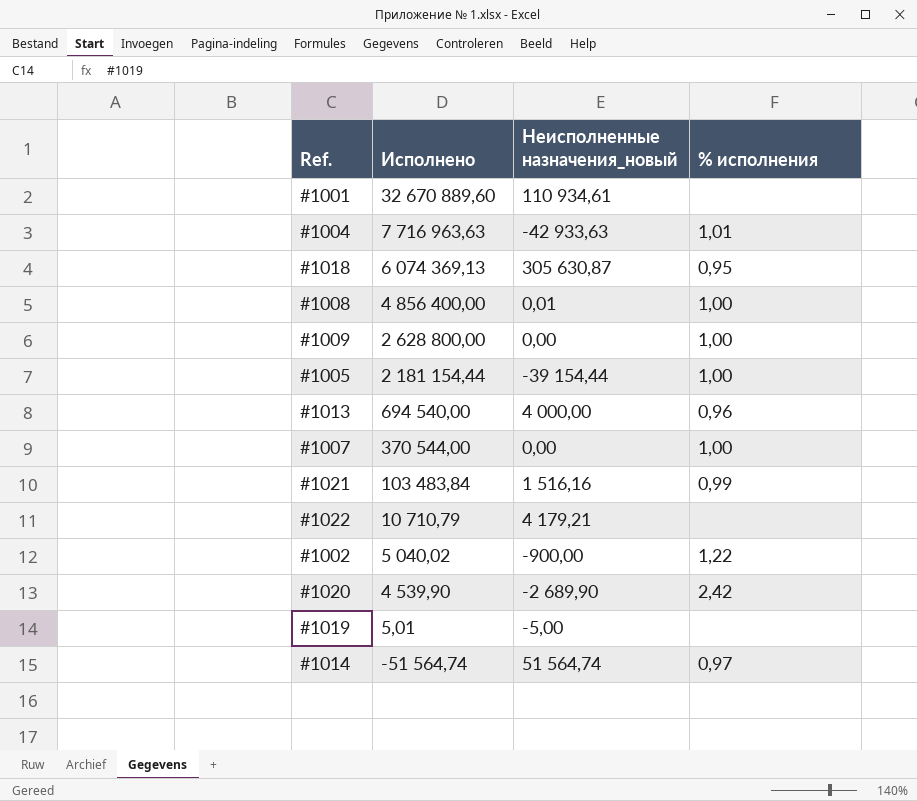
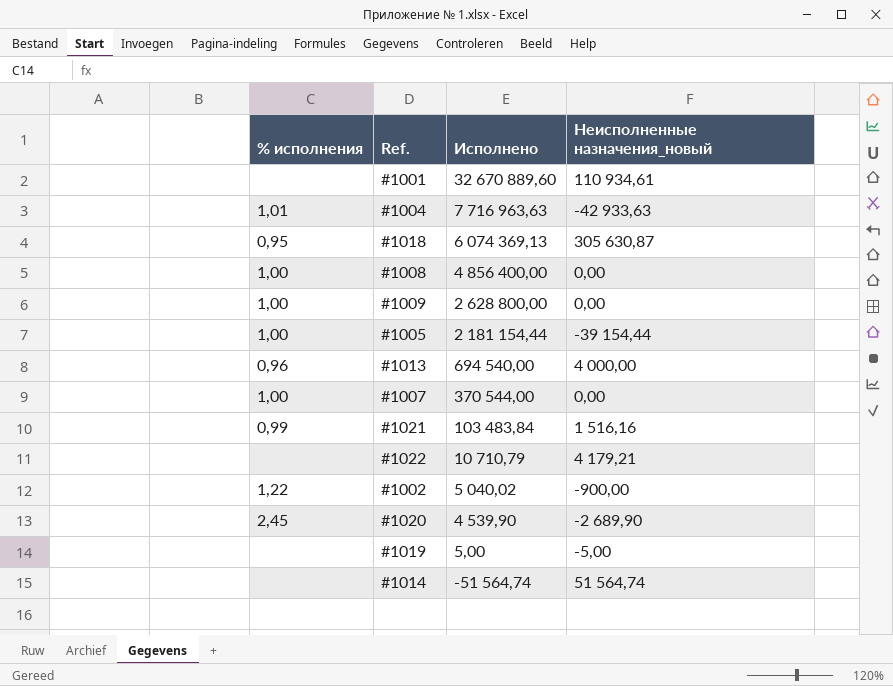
column % исполнения | position: 4 -> 1
#1008 | Неисполненные назначения_новый: 0,01 -> 0,00
#1020 | % исполнения: 2,42 -> 2,45
#1019 | Исполнено: 5,01 -> 5,00
#1014 | % исполнения: 0,97 -> none

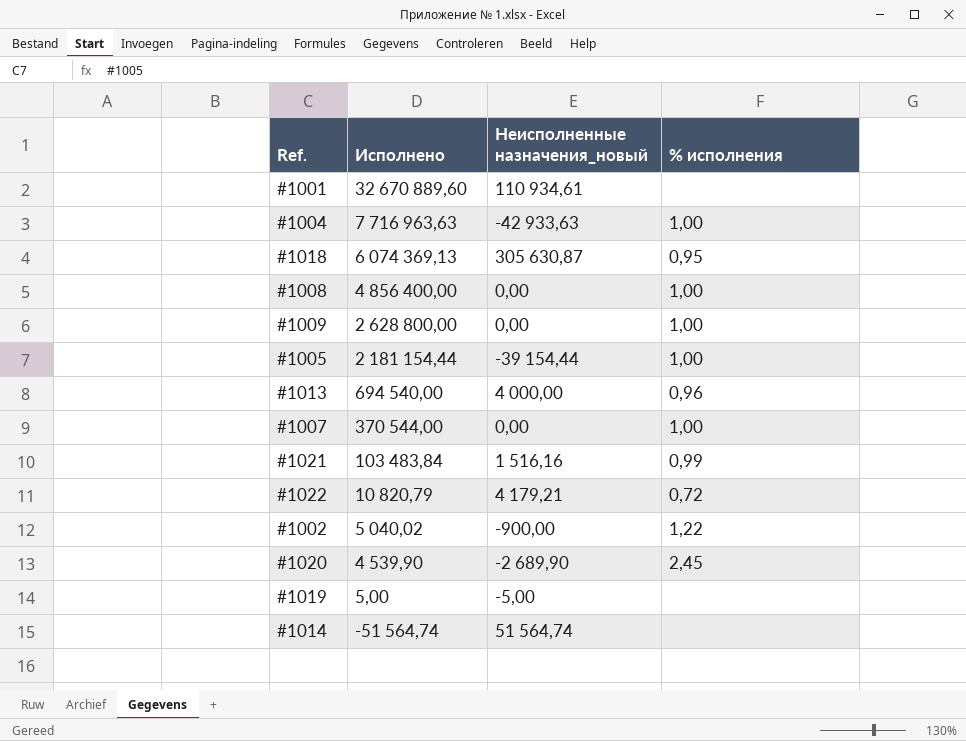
column % исполнения | position: 1 -> 4
#1004 | % исполнения: 1,01 -> 1,00
#1022 | Исполнено: 10 710,79 -> 10 820,79
#1022 | % исполнения: none -> 0,72

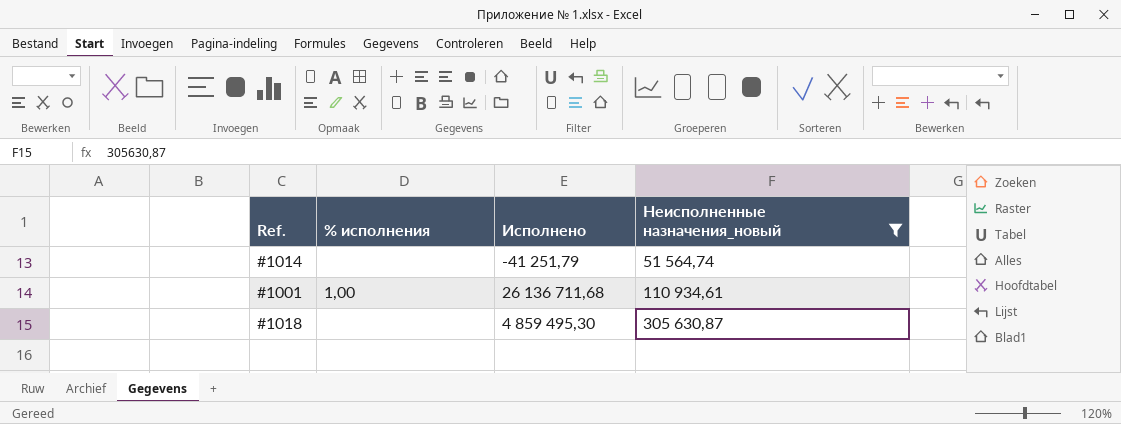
filter: none -> Неисполненные назначения_новый >= 51 564,74
row order: Исполнено descending -> Неисполненные назначения_новый ascending
column % исполнения | position: 4 -> 2
#1014 | Исполнено: -51 564,74 -> -41 251,79
#1001 | % исполнения: none -> 1,00
#1001 | Исполнено: 32 670 889,60 -> 26 136 711,68
#1018 | % исполнения: 0,95 -> none
#1018 | Исполнено: 6 074 369,13 -> 4 859 495,30

